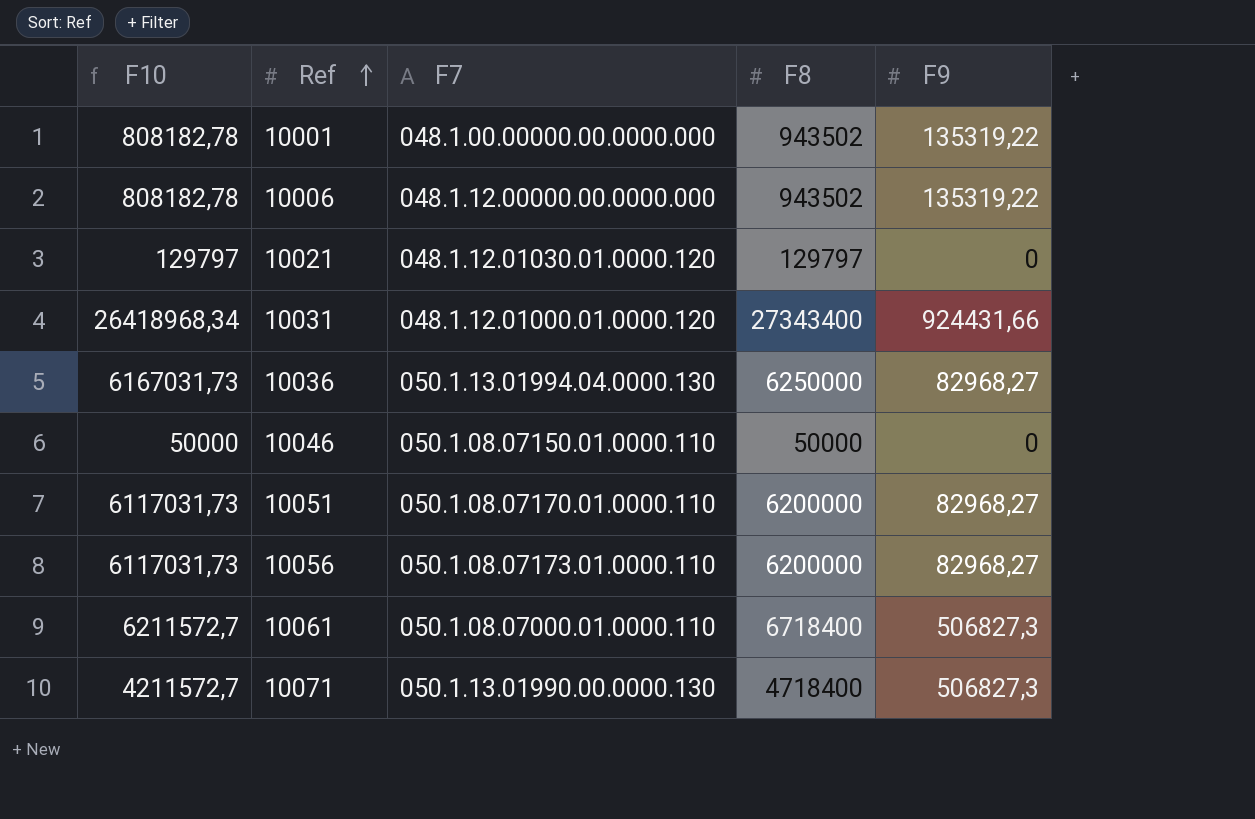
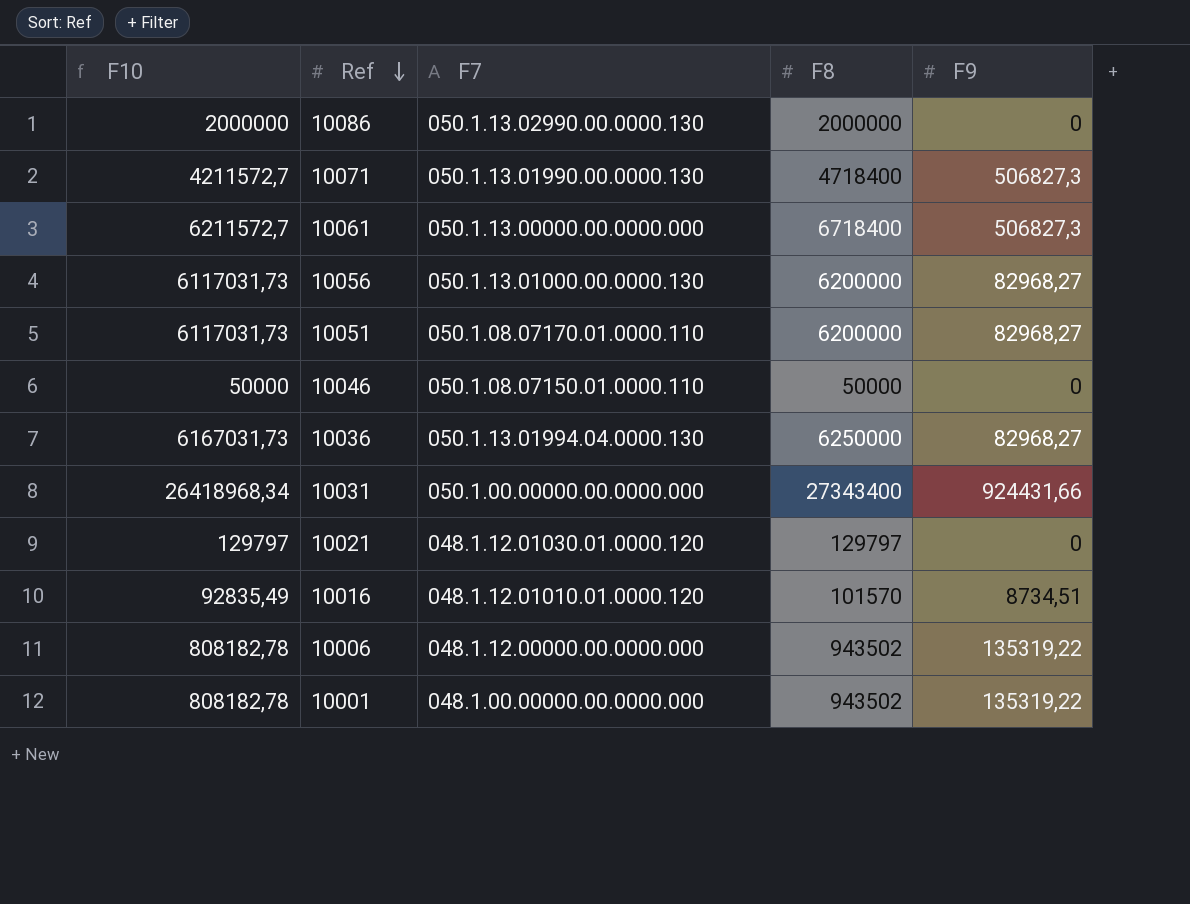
row order: Ref ascending -> Ref descending
row 10086: none -> 2000000 | 050.1.13.02990.00.0000.130 | 2000000 | 0
10061 | F7: 050.1.08.07000.01.0000.110 -> 050.1.13.00000.00.0000.000
10056 | F7: 050.1.08.07173.01.0000.110 -> 050.1.13.01000.00.0000.130
10031 | F7: 048.1.12.01000.01.0000.120 -> 050.1.00.00000.00.0000.000
row 10016: none -> 92835,49 | 048.1.12.01010.01.0000.120 | 101570 | 8734,51

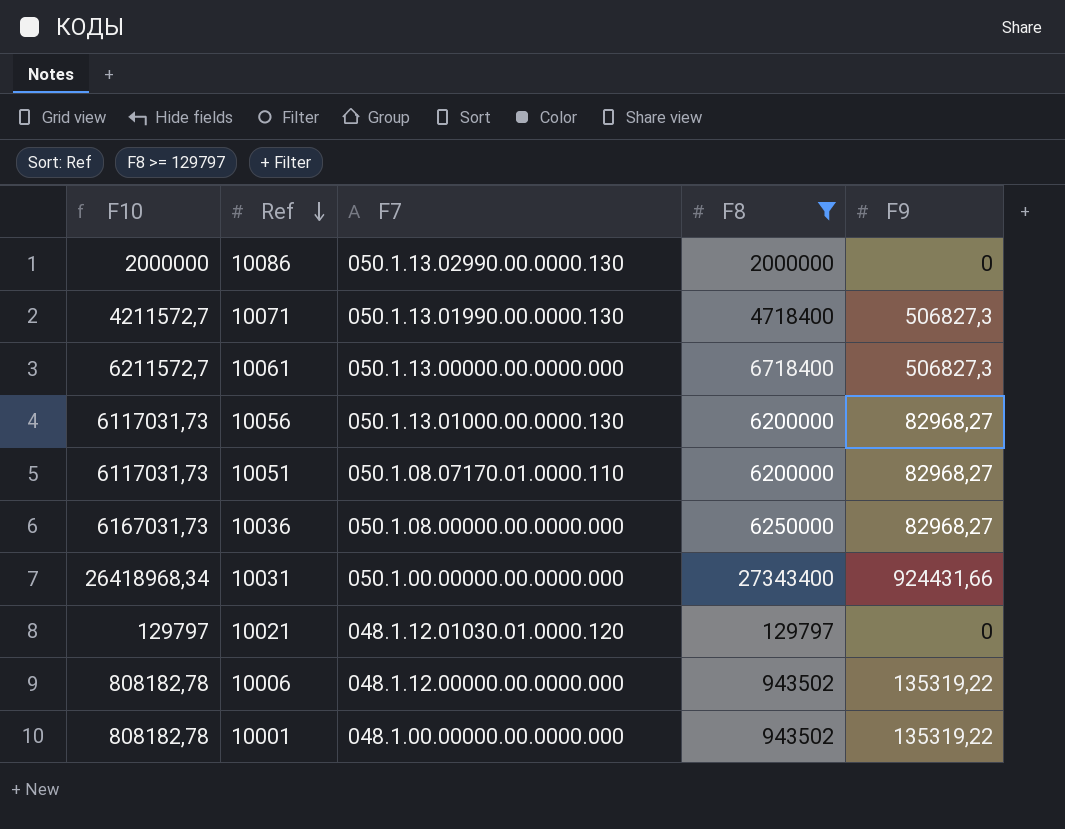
filter: none -> F8 >= 129797
10036 | F7: 050.1.13.01994.04.0000.130 -> 050.1.08.00000.00.0000.000

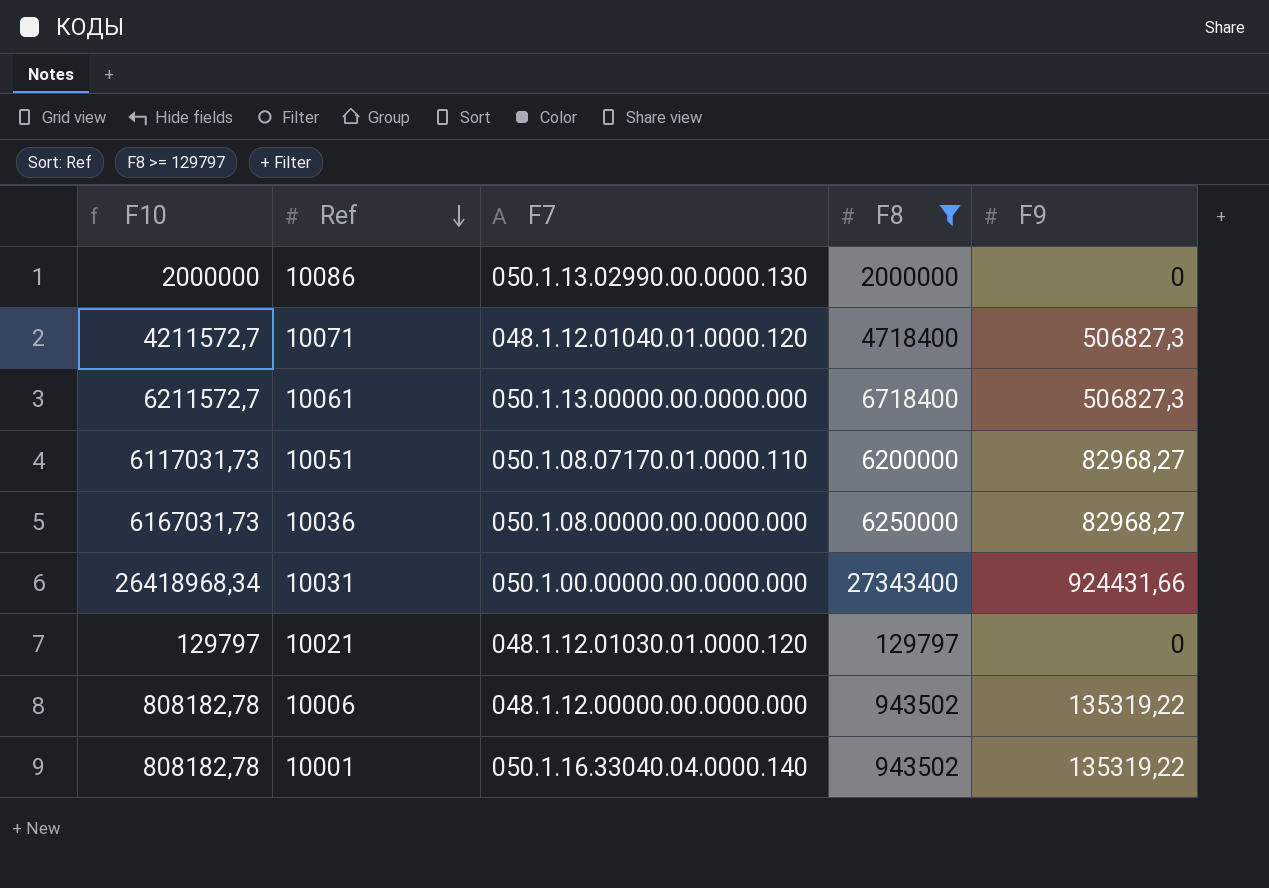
row 10056: 6117031,73 | 050.1.13.01000.00.0000.130 | 6200000 | 82968,27 -> none
10071 | F7: 050.1.13.01990.00.0000.130 -> 048.1.12.01040.01.0000.120
10001 | F7: 048.1.00.00000.00.0000.000 -> 050.1.16.33040.04.0000.140

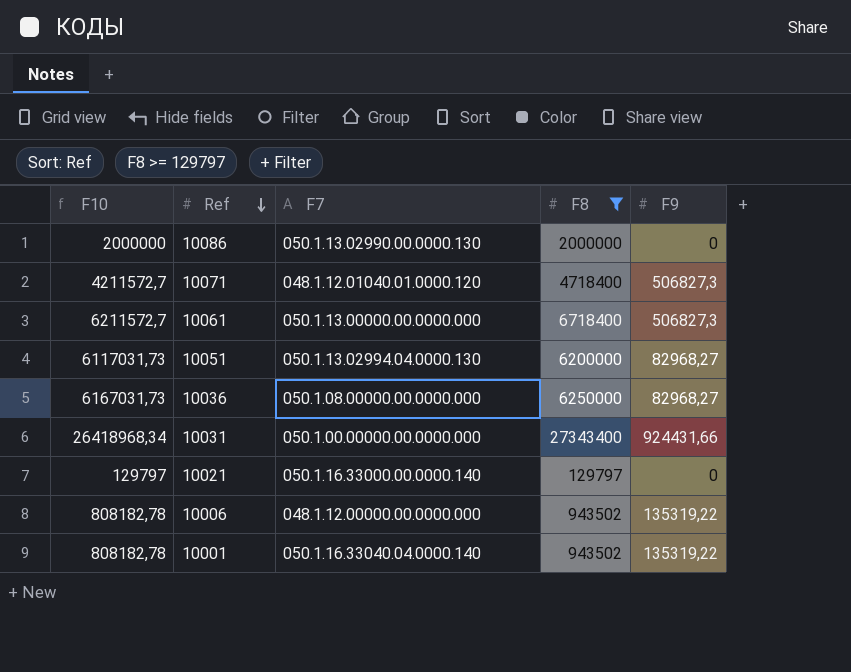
10051 | F7: 050.1.08.07170.01.0000.110 -> 050.1.13.02994.04.0000.130
10021 | F7: 048.1.12.01030.01.0000.120 -> 050.1.16.33000.00.0000.140

